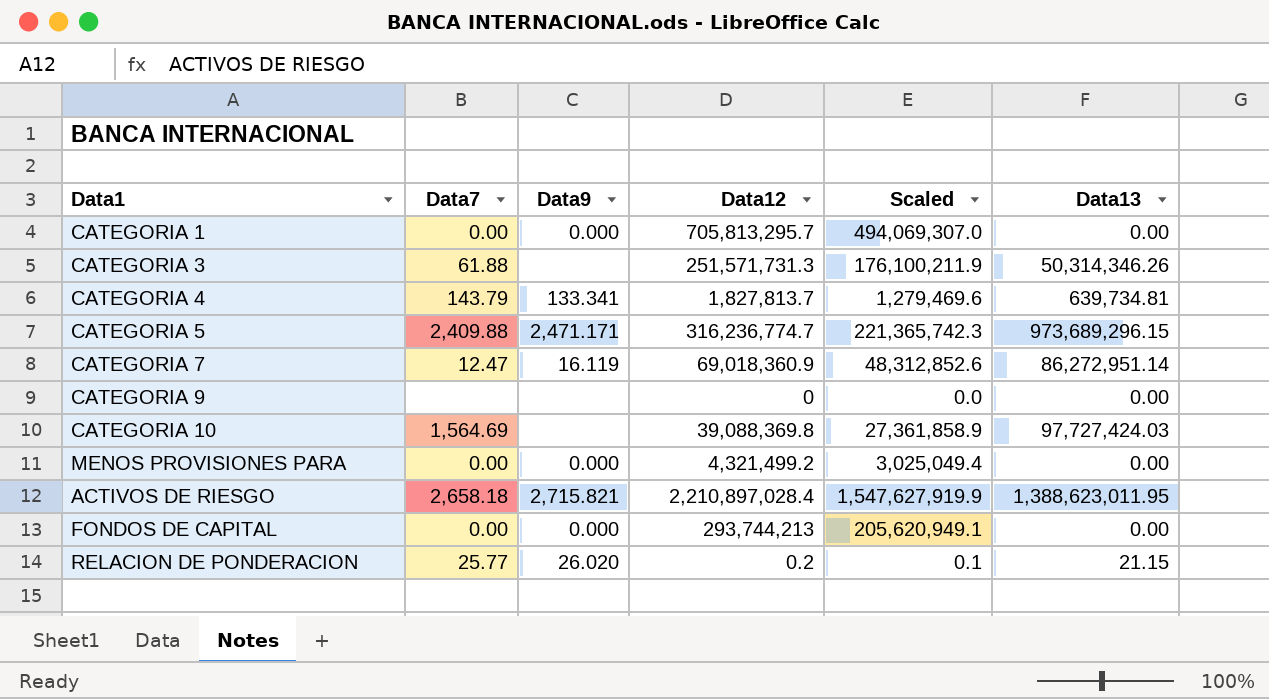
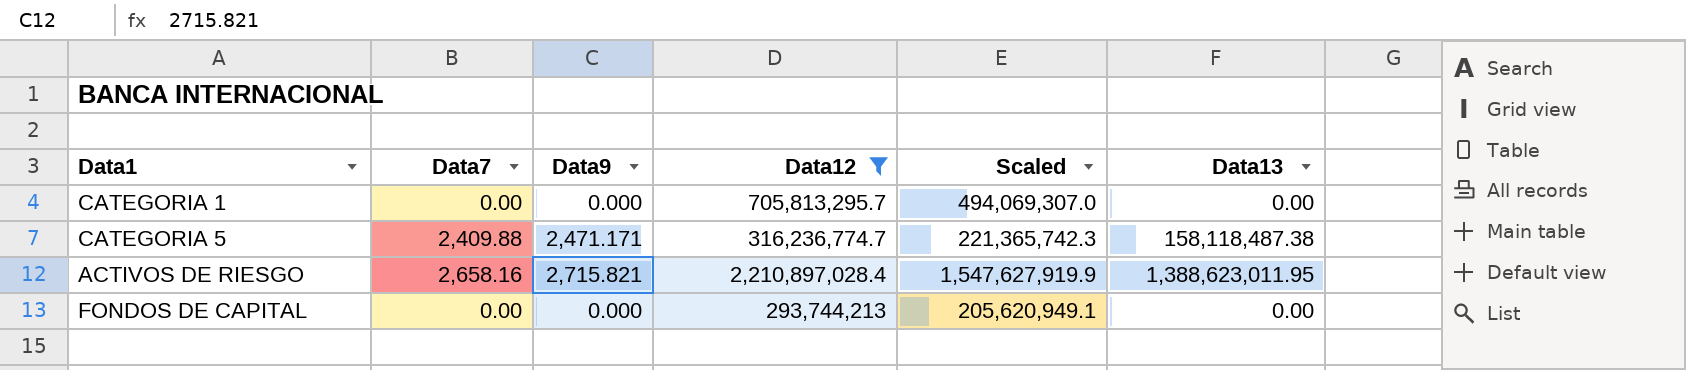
filter: none -> Data12 >= 293,744,213
CATEGORIA 5 | Data13: 973,689,296.15 -> 158,118,487.38
ACTIVOS DE RIESGO | Data7: 2,658.18 -> 2,658.16

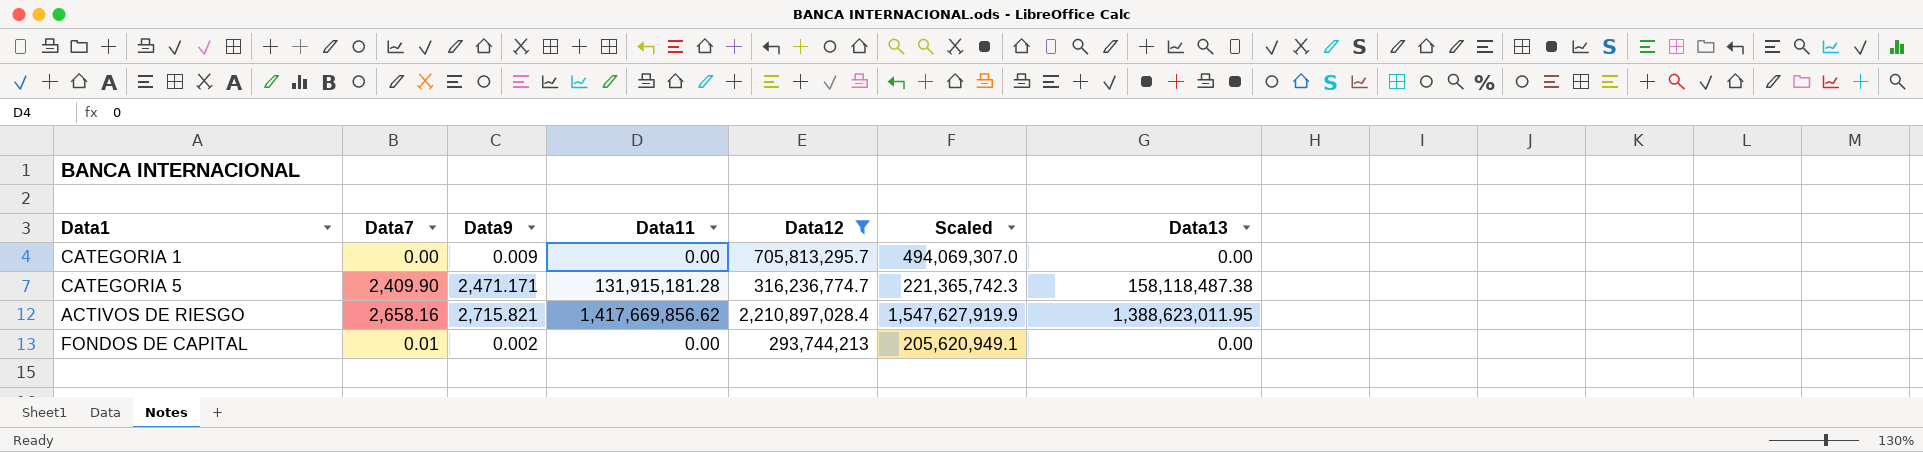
column Data11 | position: none -> 4
CATEGORIA 1 | Data9: 0.000 -> 0.009
CATEGORIA 5 | Data7: 2,409.88 -> 2,409.90
FONDOS DE CAPITAL | Data7: 0.00 -> 0.01
FONDOS DE CAPITAL | Data9: 0.000 -> 0.002

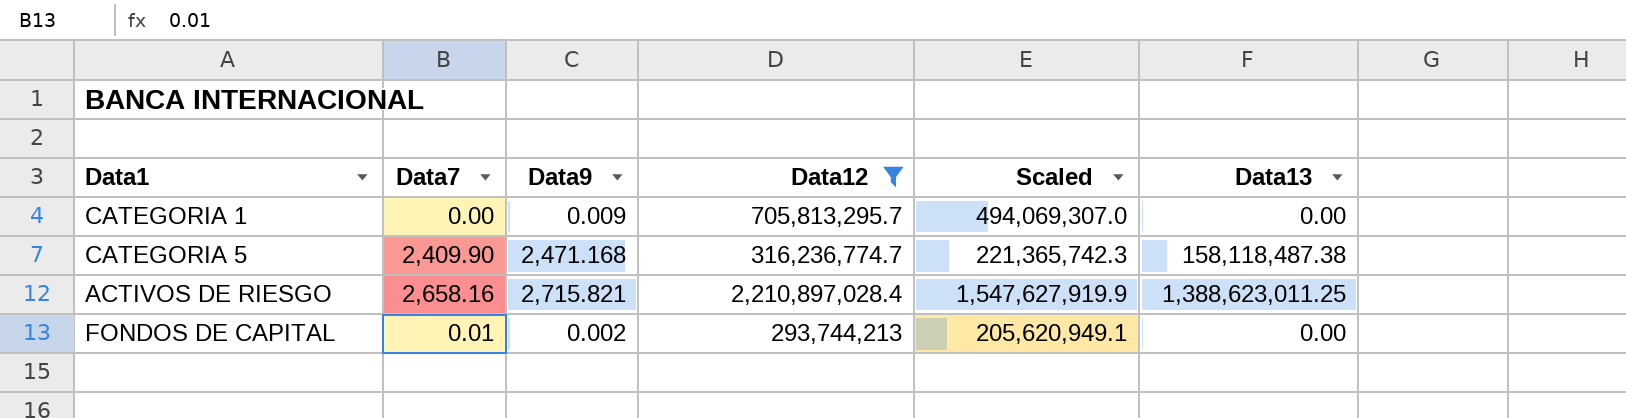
column Data11 | position: 4 -> none
CATEGORIA 5 | Data9: 2,471.171 -> 2,471.168
ACTIVOS DE RIESGO | Data13: 1,388,623,011.95 -> 1,388,623,011.25

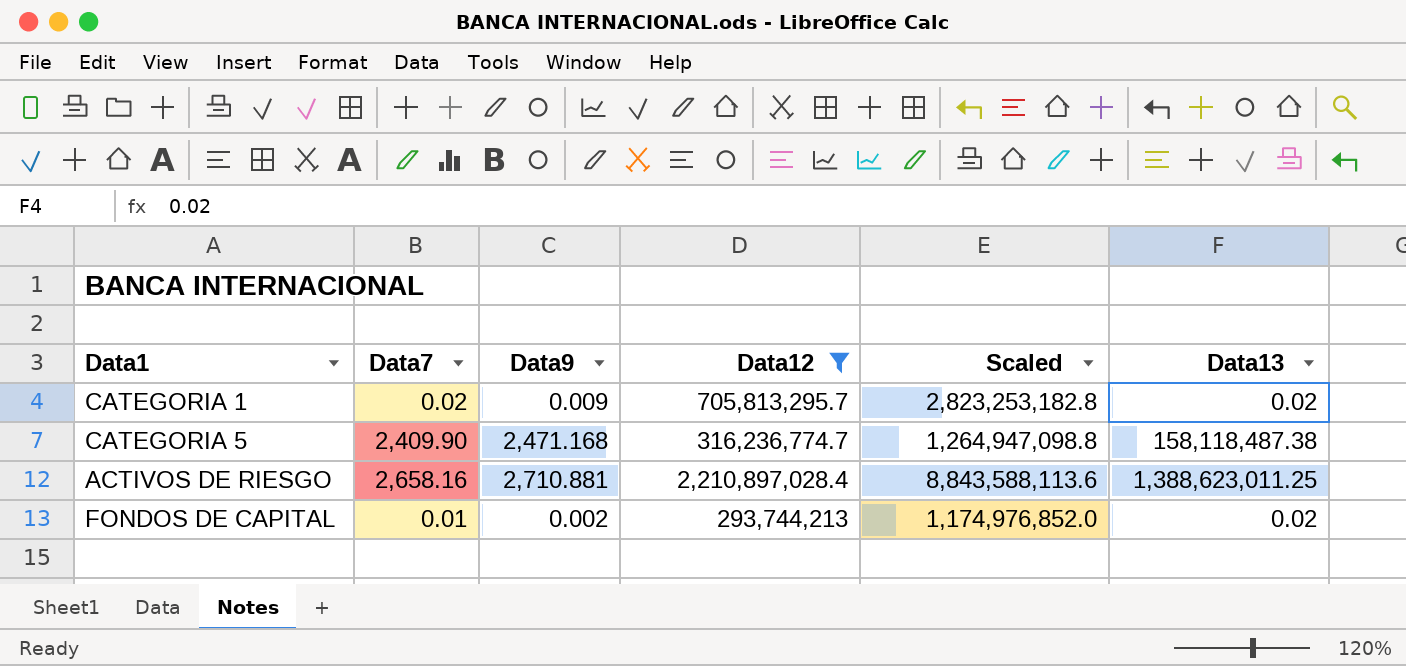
column Scaled | formula: [Data12] * 0.7 -> [Data12] * 4
CATEGORIA 1 | Data7: 0.00 -> 0.02
CATEGORIA 1 | Data13: 0.00 -> 0.02
ACTIVOS DE RIESGO | Data9: 2,715.821 -> 2,710.881
FONDOS DE CAPITAL | Data13: 0.00 -> 0.02

